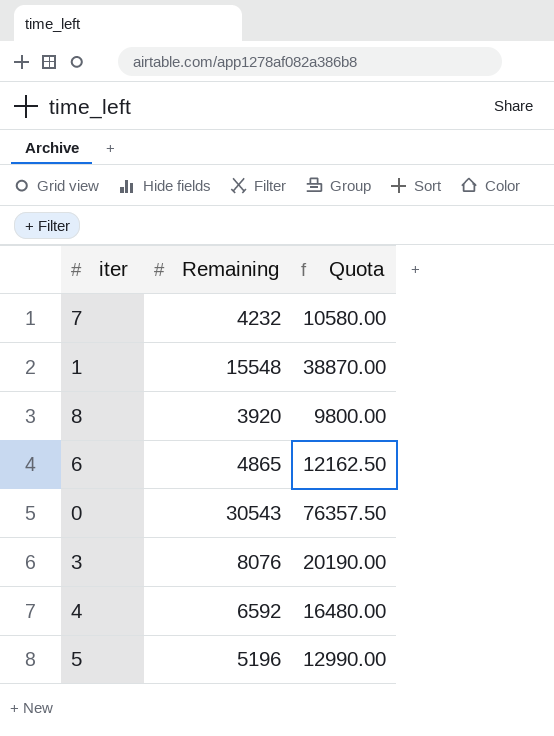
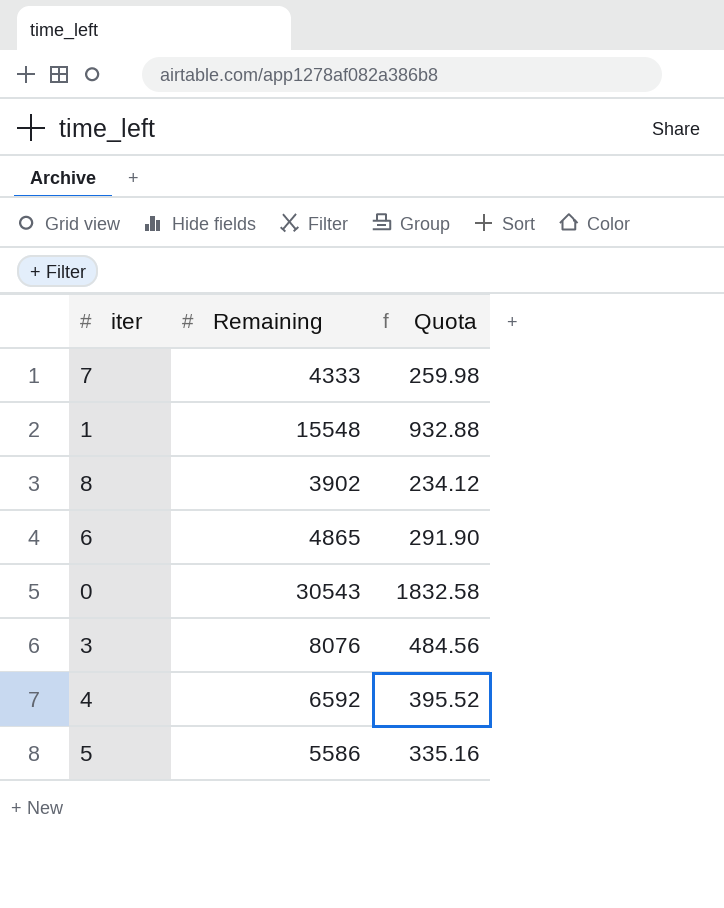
column Quota | formula: [Remaining] * 2.5 -> [Remaining] * 0.06
7 | Remaining: 4232 -> 4333
8 | Remaining: 3920 -> 3902
5 | Remaining: 5196 -> 5586

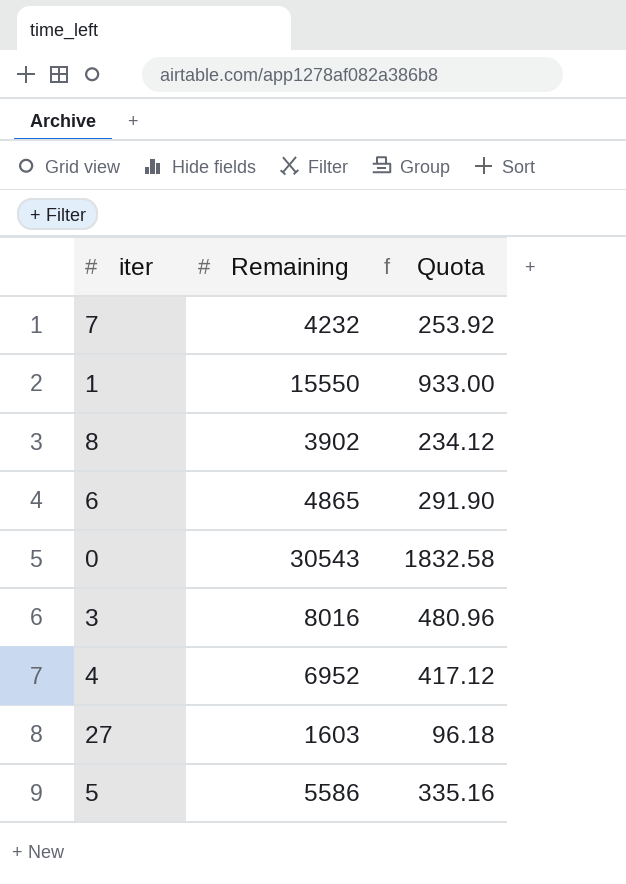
7 | Remaining: 4333 -> 4232
7 | Quota: 259.98 -> 253.92
1 | Remaining: 15548 -> 15550
1 | Quota: 932.88 -> 933.00
3 | Remaining: 8076 -> 8016
3 | Quota: 484.56 -> 480.96
4 | Remaining: 6592 -> 6952
4 | Quota: 395.52 -> 417.12
row 27: none -> 1603 | 96.18

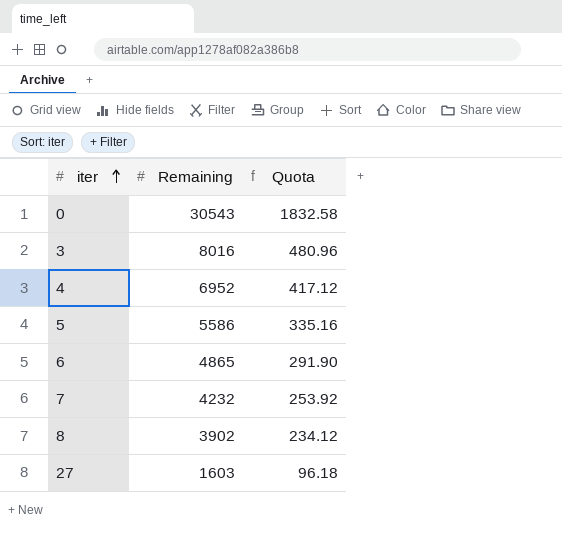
row order: none -> iter ascending
row 1: 15550 | 933.00 -> none

